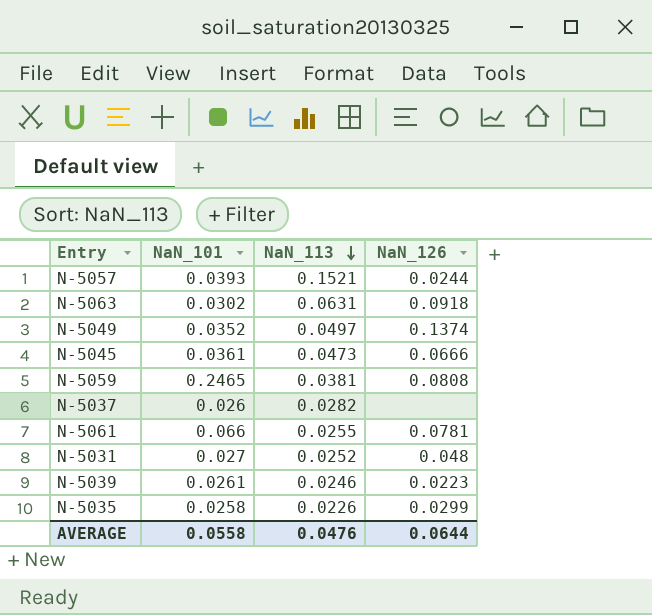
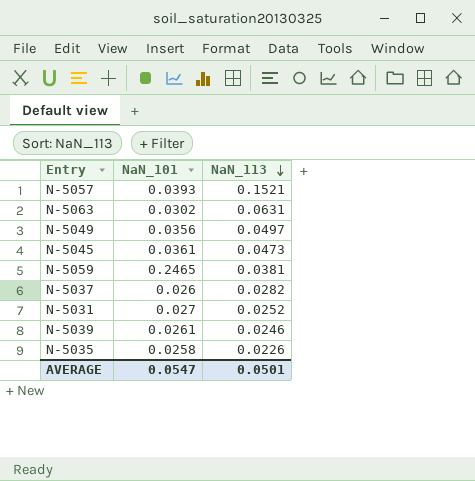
column NaN_126 | position: 4 -> none
row N-5061: 0.066 | 0.0255 | 0.0781 -> none
N-5049 | NaN_101: 0.0352 -> 0.0356
AVERAGE | NaN_101: 0.0558 -> 0.0547
AVERAGE | NaN_113: 0.0476 -> 0.0501

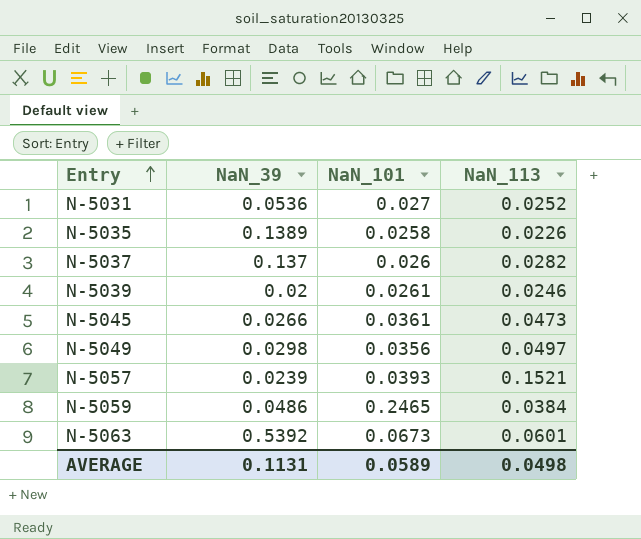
row order: NaN_113 descending -> Entry ascending
column NaN_39 | position: none -> 2
N-5059 | NaN_113: 0.0381 -> 0.0384
N-5063 | NaN_101: 0.0302 -> 0.0673
N-5063 | NaN_113: 0.0631 -> 0.0601
AVERAGE | NaN_101: 0.0547 -> 0.0589
AVERAGE | NaN_113: 0.0501 -> 0.0498

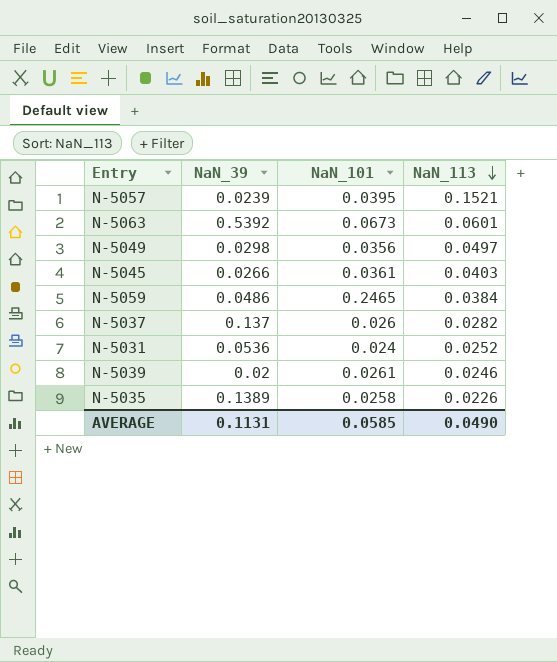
row order: Entry ascending -> NaN_113 descending
N-5057 | NaN_101: 0.0393 -> 0.0395
N-5045 | NaN_113: 0.0473 -> 0.0403
N-5031 | NaN_101: 0.027 -> 0.024
AVERAGE | NaN_101: 0.0589 -> 0.0585
AVERAGE | NaN_113: 0.0498 -> 0.0490

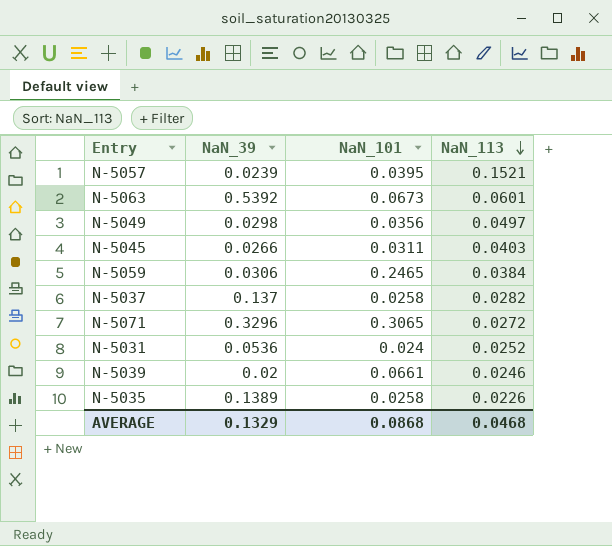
N-5045 | NaN_101: 0.0361 -> 0.0311
N-5059 | NaN_39: 0.0486 -> 0.0306
N-5037 | NaN_101: 0.026 -> 0.0258
row N-5071: none -> 0.3296 | 0.3065 | 0.0272
N-5039 | NaN_101: 0.0261 -> 0.0661
AVERAGE | NaN_39: 0.1131 -> 0.1329
AVERAGE | NaN_101: 0.0585 -> 0.0868
AVERAGE | NaN_113: 0.0490 -> 0.0468

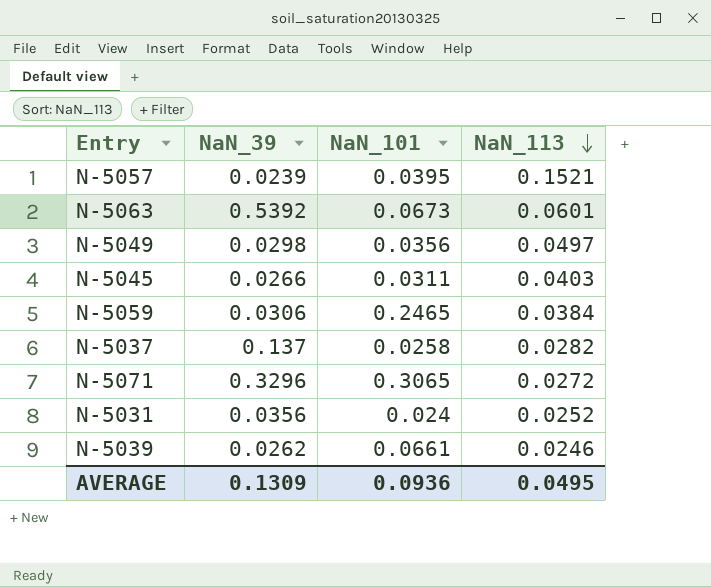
row N-5035: 0.1389 | 0.0258 | 0.0226 -> none
N-5031 | NaN_39: 0.0536 -> 0.0356
N-5039 | NaN_39: 0.02 -> 0.0262
AVERAGE | NaN_39: 0.1329 -> 0.1309
AVERAGE | NaN_101: 0.0868 -> 0.0936
AVERAGE | NaN_113: 0.0468 -> 0.0495

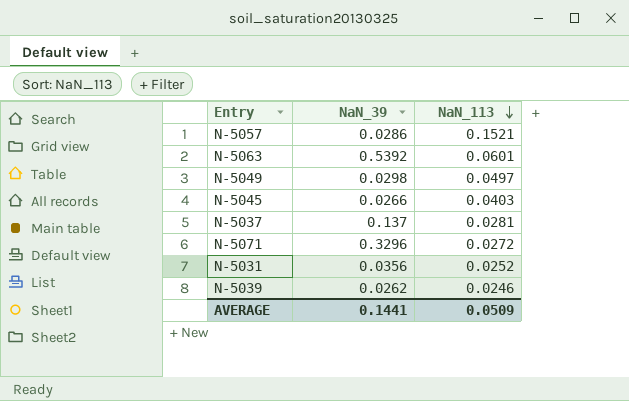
column NaN_101 | position: 3 -> none
row N-5059: 0.0306 | 0.2465 | 0.0384 -> none
N-5057 | NaN_39: 0.0239 -> 0.0286
N-5037 | NaN_113: 0.0282 -> 0.0281
AVERAGE | NaN_39: 0.1309 -> 0.1441
AVERAGE | NaN_113: 0.0495 -> 0.0509

